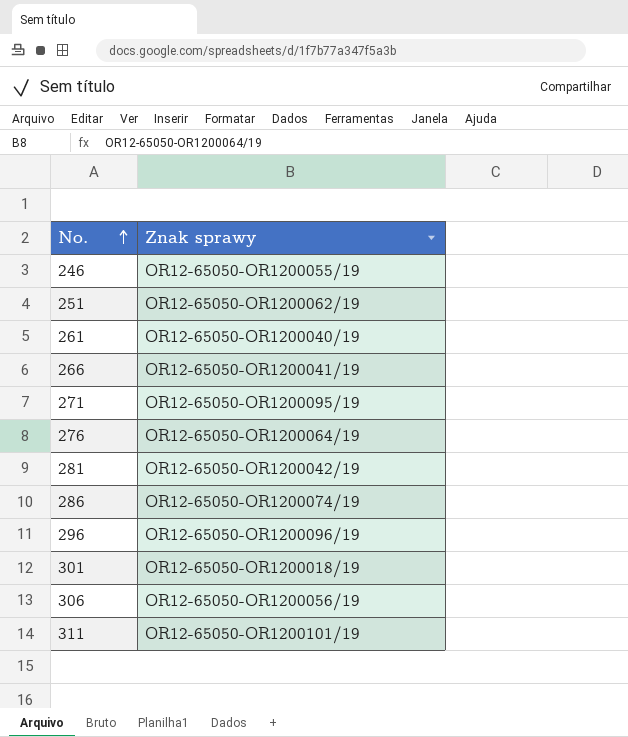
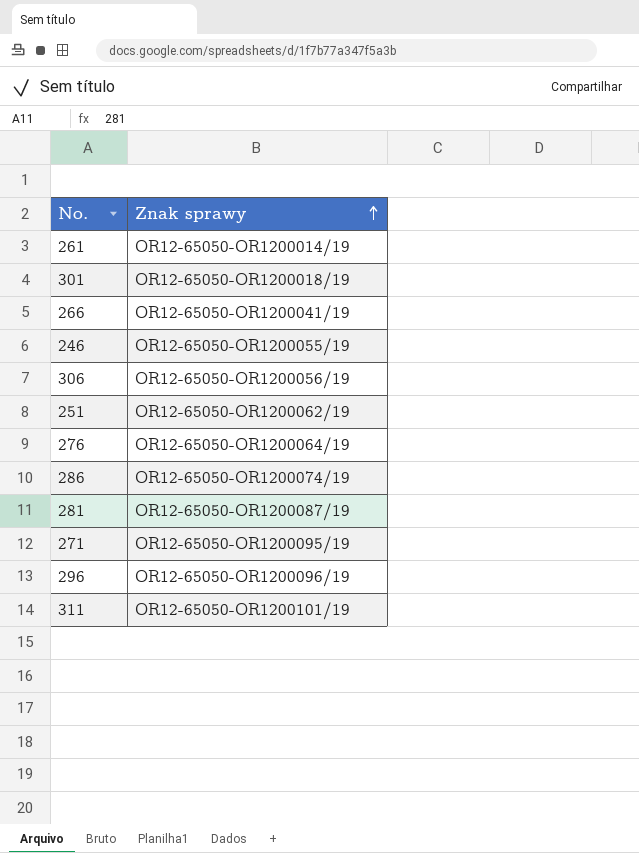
row order: No. ascending -> Znak sprawy ascending
261 | Znak sprawy: OR12-65050-OR1200040/19 -> OR12-65050-OR1200014/19
281 | Znak sprawy: OR12-65050-OR1200042/19 -> OR12-65050-OR1200087/19

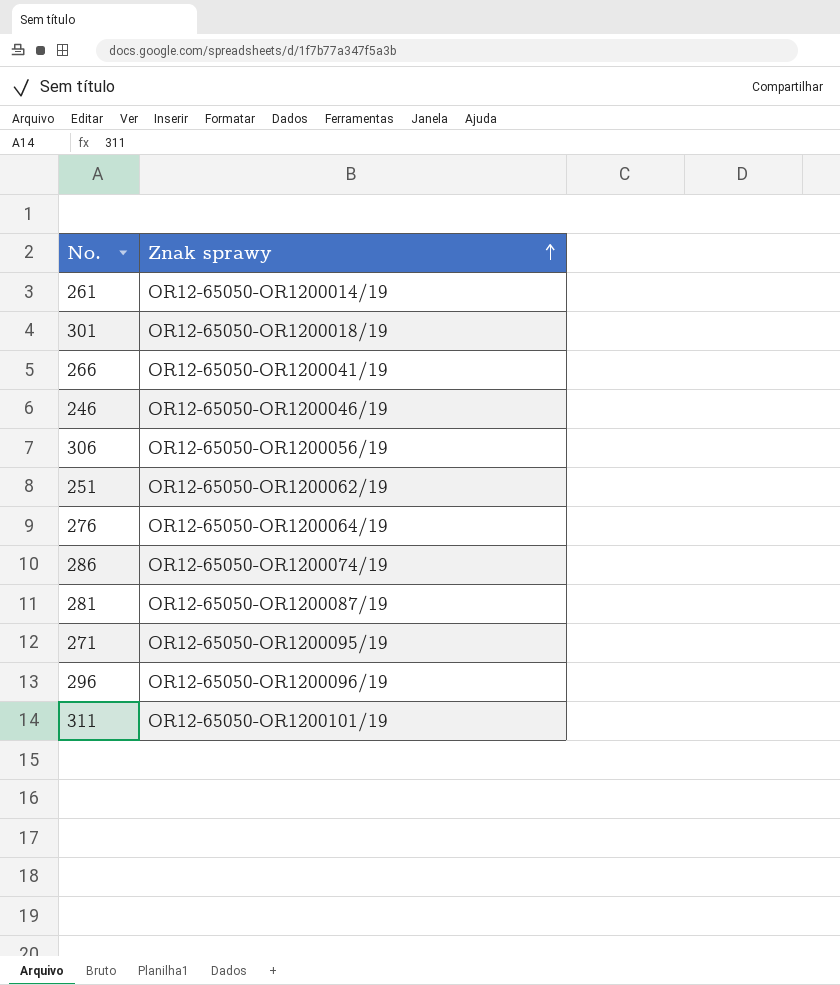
246 | Znak sprawy: OR12-65050-OR1200055/19 -> OR12-65050-OR1200046/19

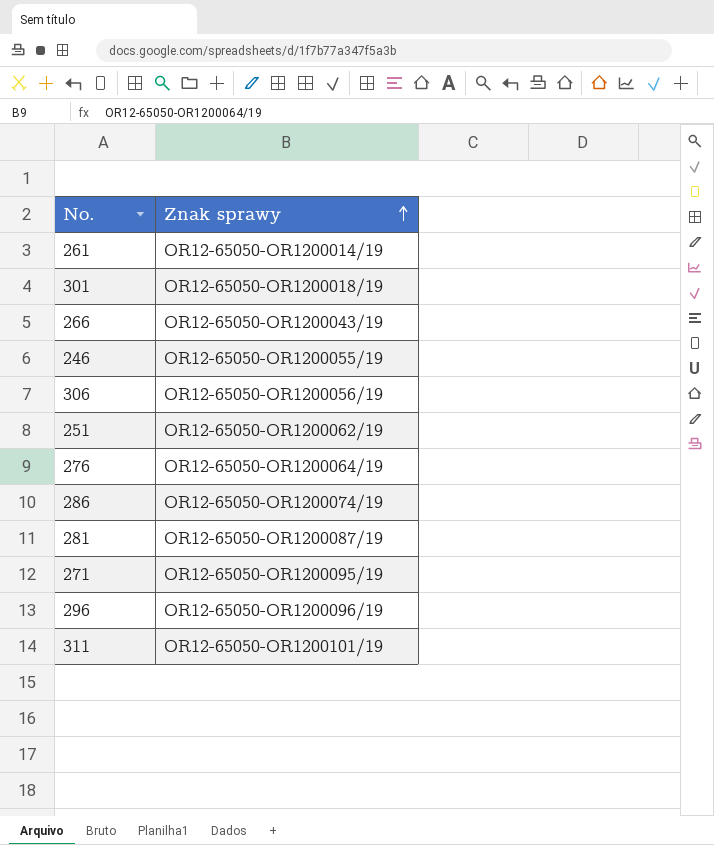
266 | Znak sprawy: OR12-65050-OR1200041/19 -> OR12-65050-OR1200043/19
246 | Znak sprawy: OR12-65050-OR1200046/19 -> OR12-65050-OR1200055/19

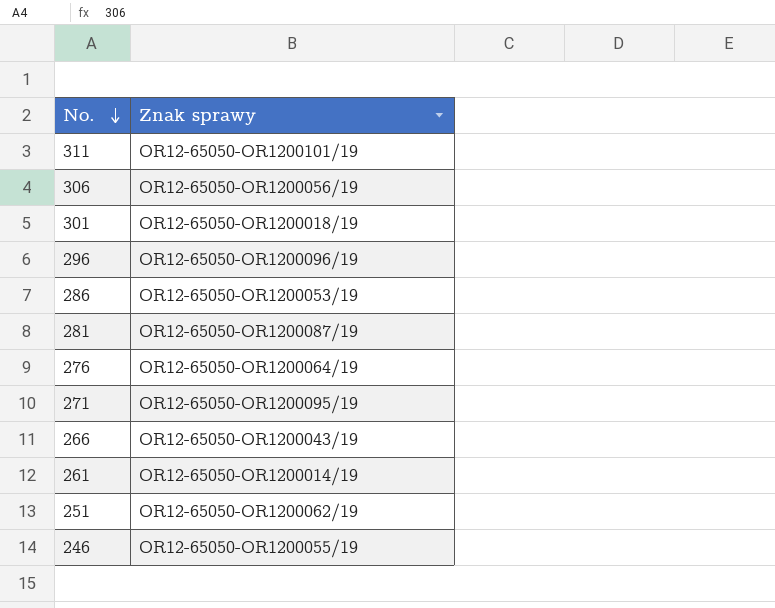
row order: Znak sprawy ascending -> No. descending
286 | Znak sprawy: OR12-65050-OR1200074/19 -> OR12-65050-OR1200053/19

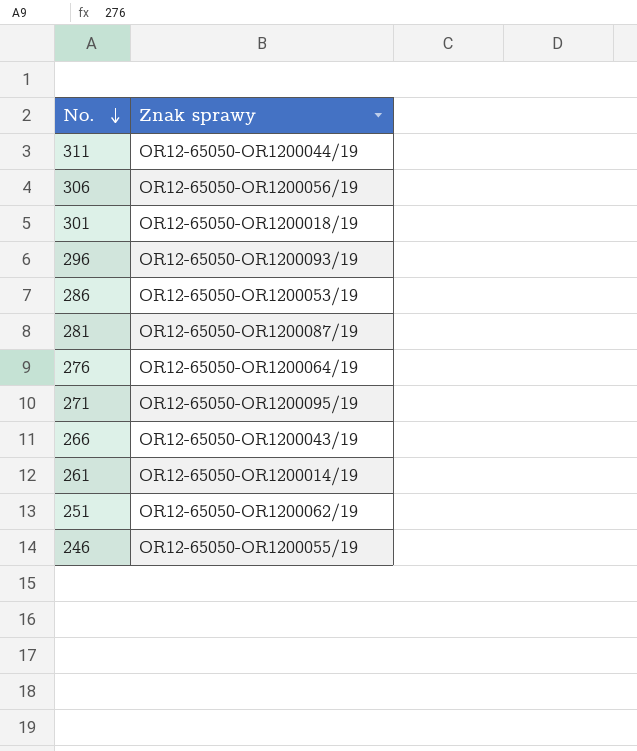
311 | Znak sprawy: OR12-65050-OR1200101/19 -> OR12-65050-OR1200044/19
296 | Znak sprawy: OR12-65050-OR1200096/19 -> OR12-65050-OR1200093/19

